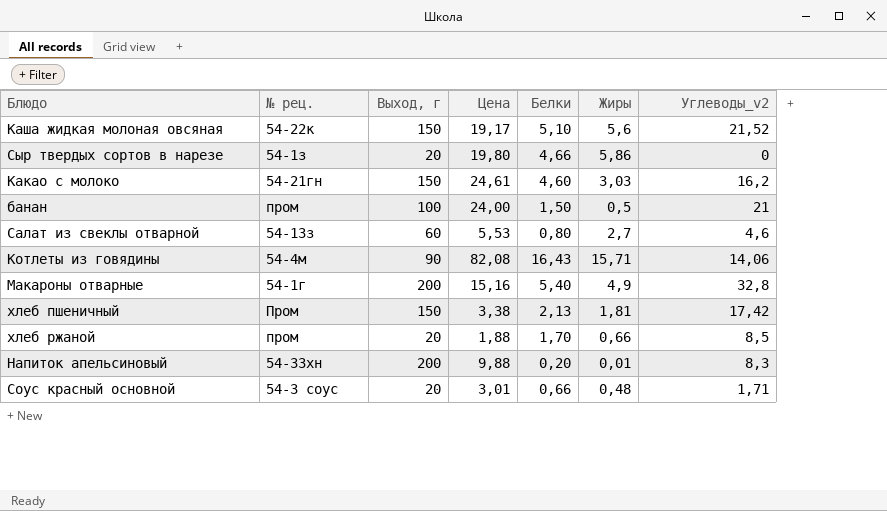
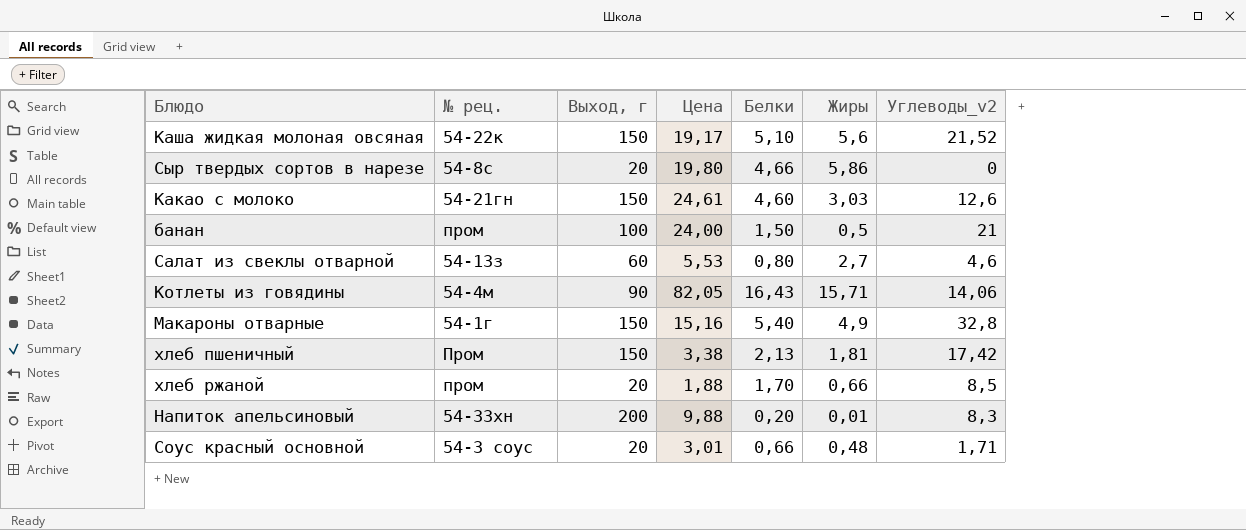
Сыр твердых сортов в нарезе | № рец.: 54-1з -> 54-8с
Какао с молоко | Углеводы_v2: 16,2 -> 12,6
Котлеты из говядины | Цена: 82,08 -> 82,05
Макароны отварные | Выход, г: 200 -> 150

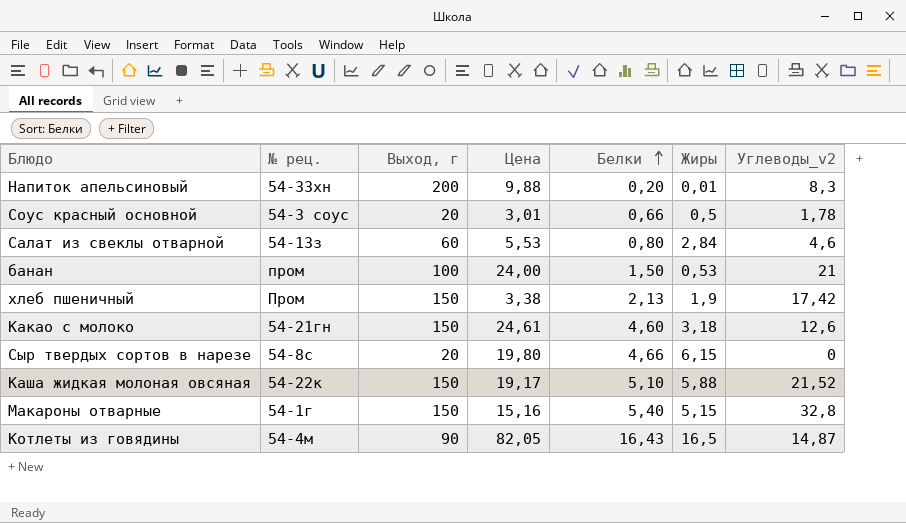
row order: none -> Белки ascending
row хлеб ржаной: пром | 20 | 1,88 | 1,70 | 0,66 | 8,5 -> none
Соус красный основной | Жиры: 0,48 -> 0,5
Соус красный основной | Углеводы_v2: 1,71 -> 1,78
Салат из свеклы отварной | Жиры: 2,7 -> 2,84
банан | Жиры: 0,5 -> 0,53
хлеб пшеничный | Жиры: 1,81 -> 1,9
Какао с молоко | Жиры: 3,03 -> 3,18
Сыр твердых сортов в нарезе | Жиры: 5,86 -> 6,15
Каша жидкая молоная овсяная | Жиры: 5,6 -> 5,88
Макароны отварные | Жиры: 4,9 -> 5,15
Котлеты из говядины | Жиры: 15,71 -> 16,5
Котлеты из говядины | Углеводы_v2: 14,06 -> 14,87

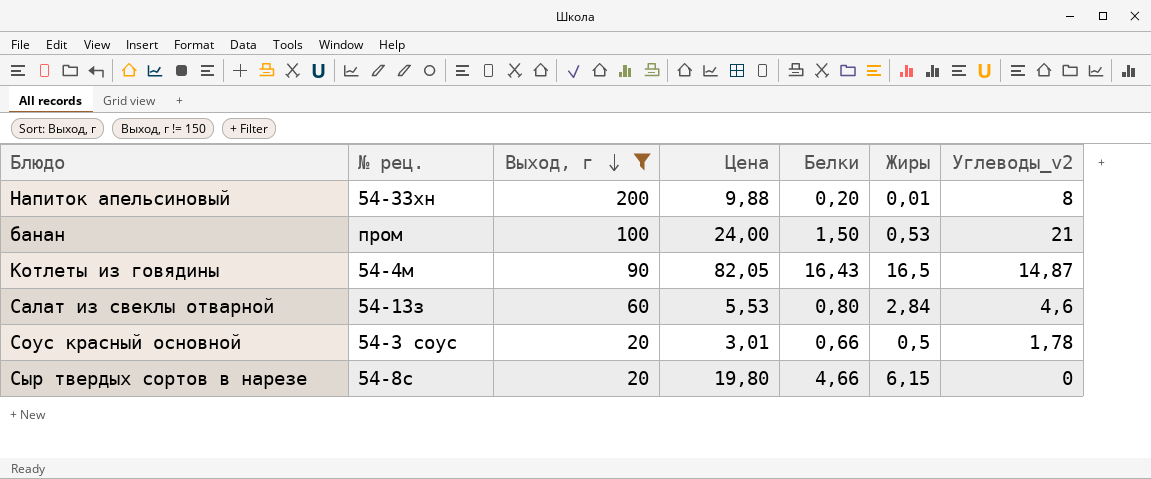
filter: none -> Выход, г != 150
row order: Белки ascending -> Выход, г descending
Напиток апельсиновый | Углеводы_v2: 8,3 -> 8

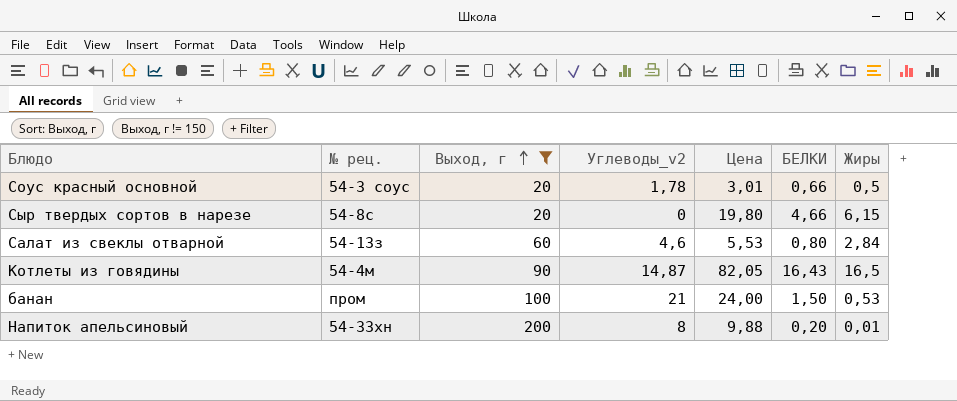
row order: Выход, г descending -> Выход, г ascending
column Углеводы_v2 | position: 7 -> 4
column name: Белки -> БЕЛКИ

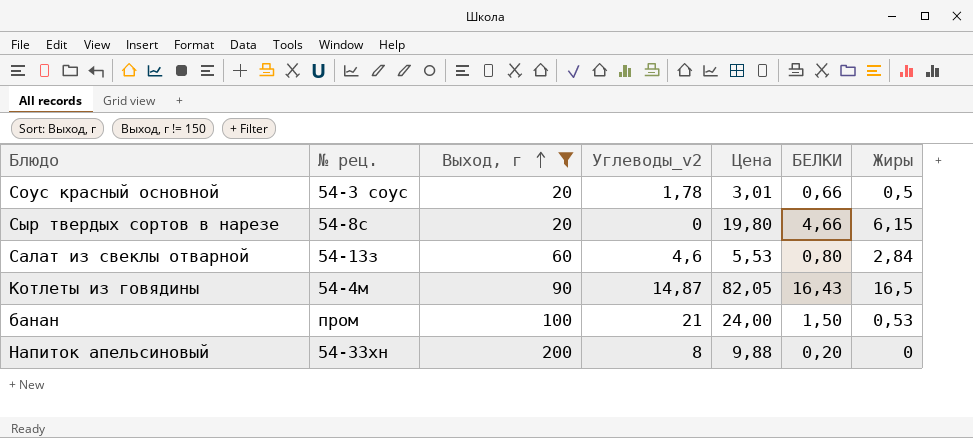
Напиток апельсиновый | Жиры: 0,01 -> 0

